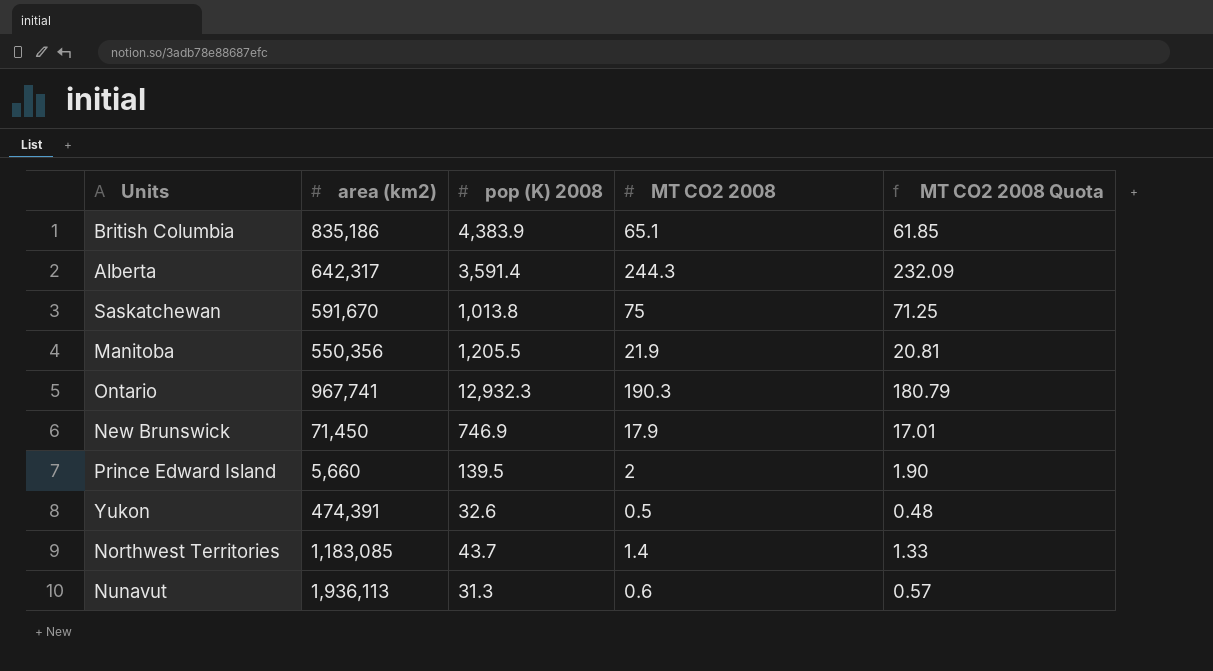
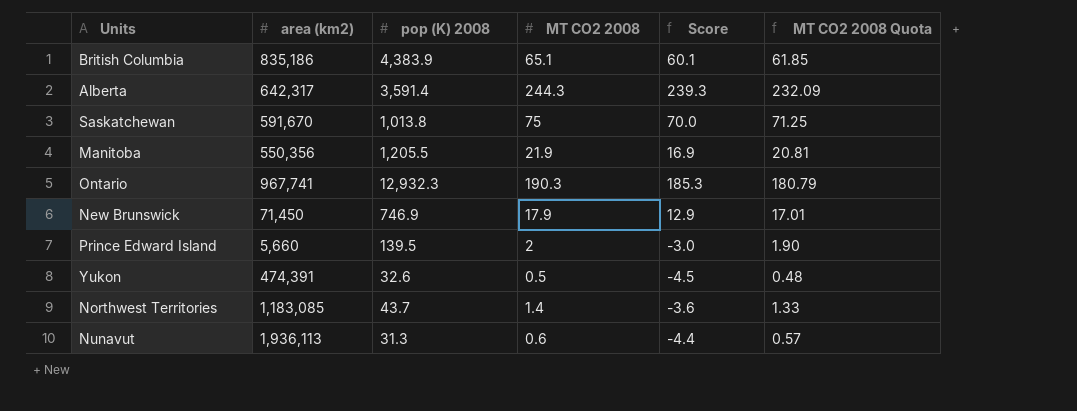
column Score | formula: none -> [MT CO2 2008] - 5

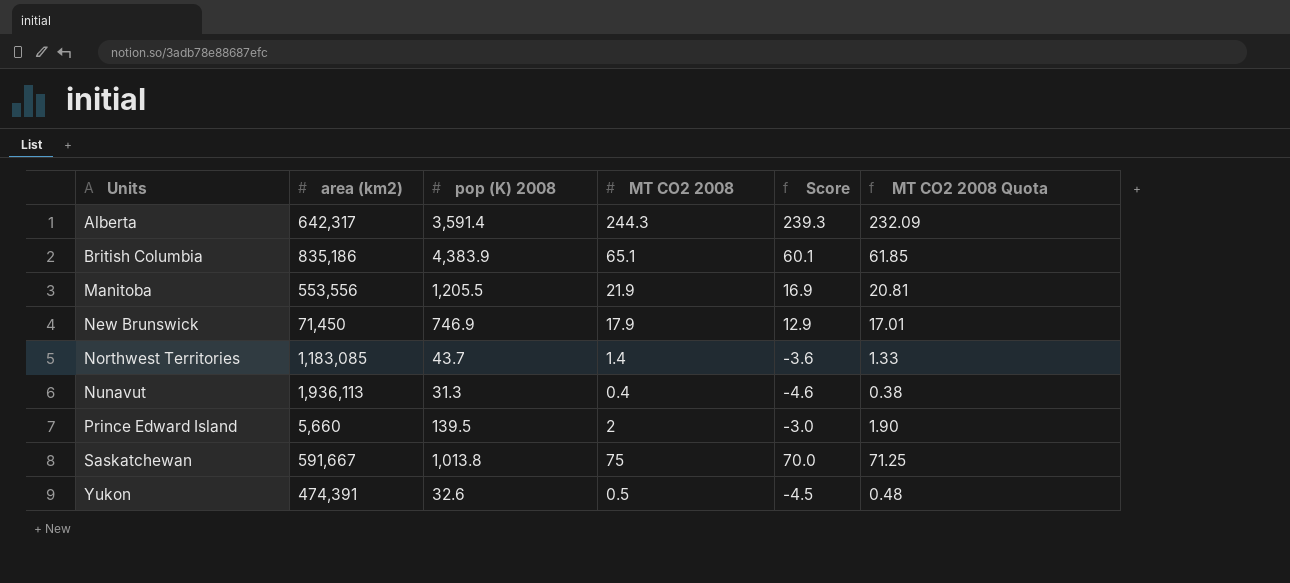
row order: none -> Units ascending
row Ontario: 967,741 | 12,932.3 | 190.3 | 185.3 | 180.79 -> none
Manitoba | area (km2): 550,356 -> 553,556
Nunavut | MT CO2 2008: 0.6 -> 0.4
Nunavut | Score: -4.4 -> -4.6
Nunavut | MT CO2 2008 Quota: 0.57 -> 0.38
Saskatchewan | area (km2): 591,670 -> 591,667

